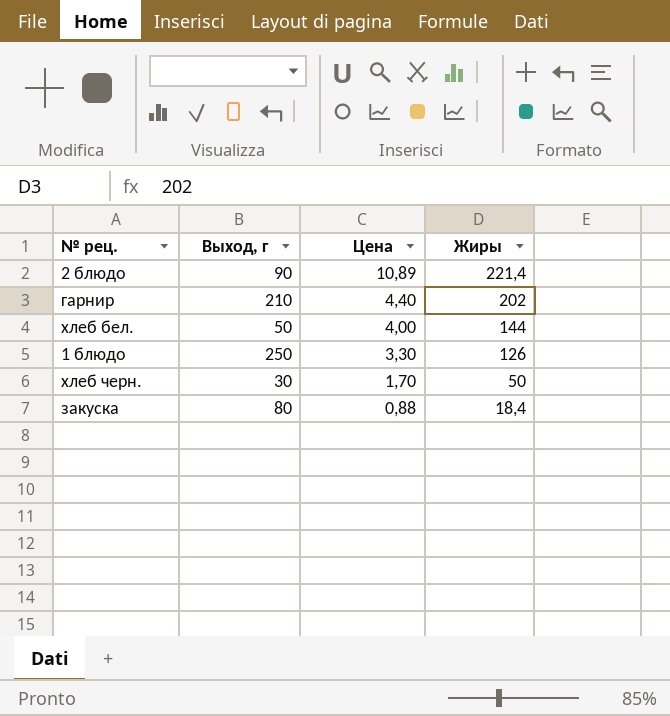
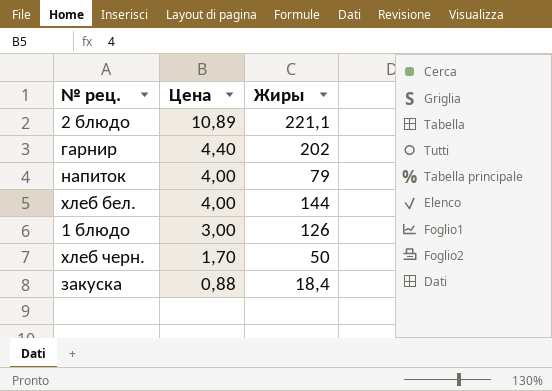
column Выход, г | position: 2 -> none
2 блюдо | Жиры: 221,4 -> 221,1
row напиток: none -> 4,00 | 79
1 блюдо | Цена: 3,30 -> 3,00

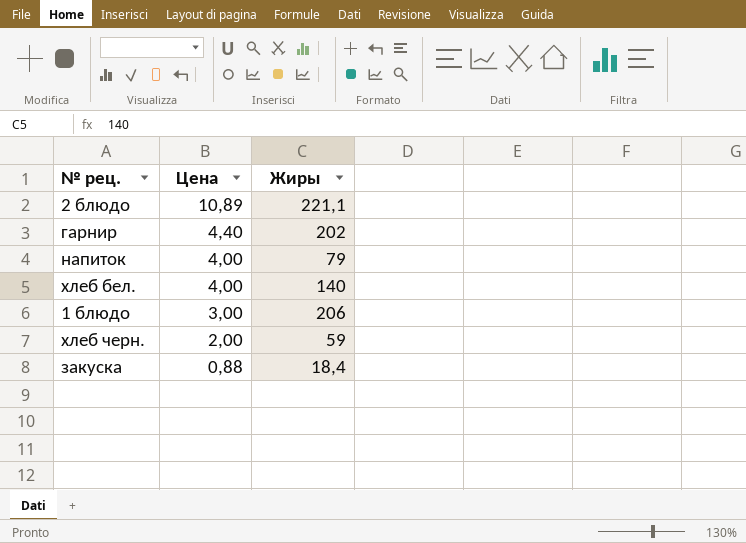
хлеб бел. | Жиры: 144 -> 140
1 блюдо | Жиры: 126 -> 206
хлеб черн. | Цена: 1,70 -> 2,00
хлеб черн. | Жиры: 50 -> 59

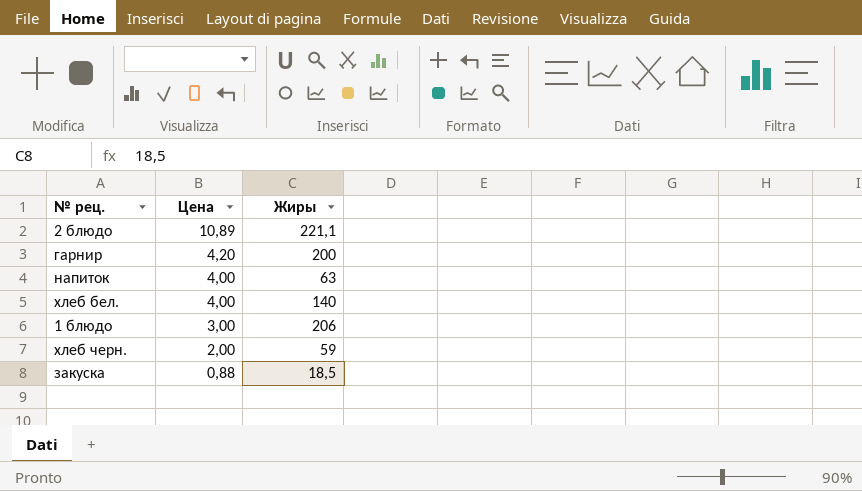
гарнир | Цена: 4,40 -> 4,20
гарнир | Жиры: 202 -> 200
напиток | Жиры: 79 -> 63
закуска | Жиры: 18,4 -> 18,5

